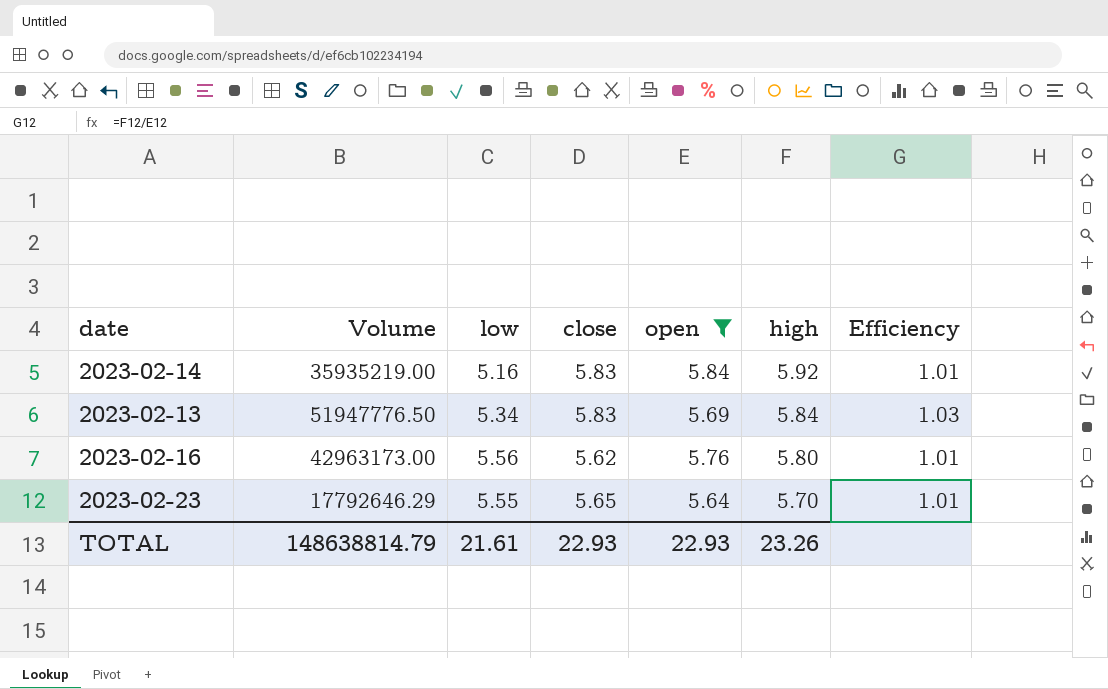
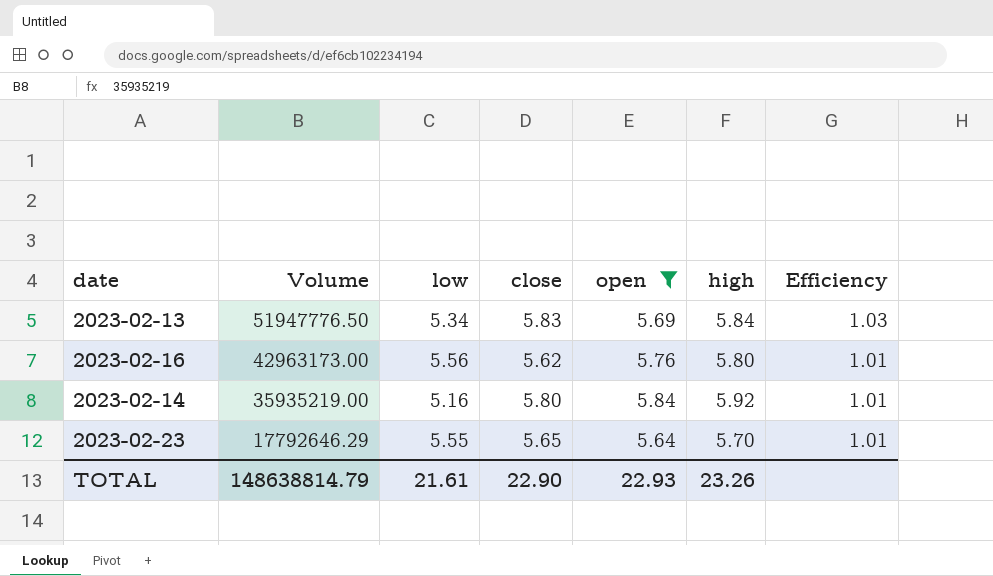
row order: high descending -> Volume descending
2023-02-14 | close: 5.83 -> 5.80
TOTAL | close: 22.93 -> 22.90

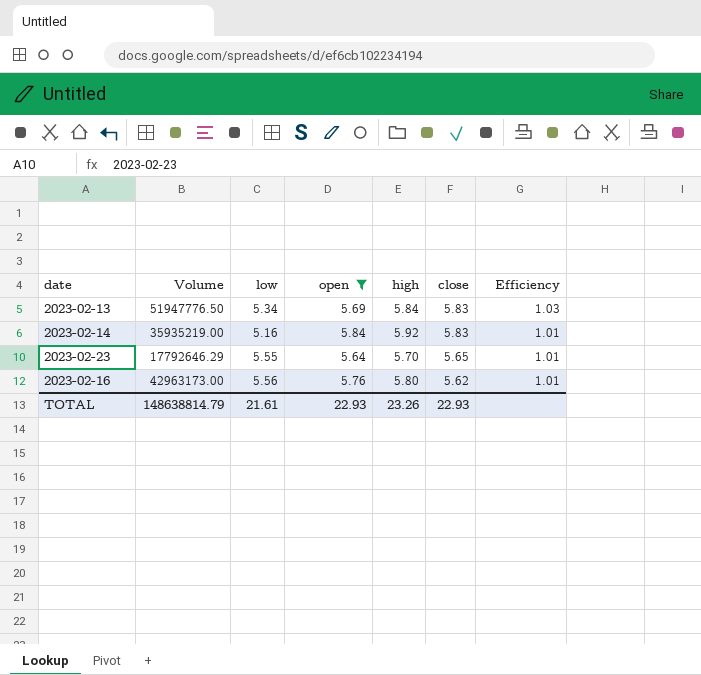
row order: Volume descending -> close descending
column close | position: 4 -> 6
2023-02-14 | close: 5.80 -> 5.83
TOTAL | close: 22.90 -> 22.93

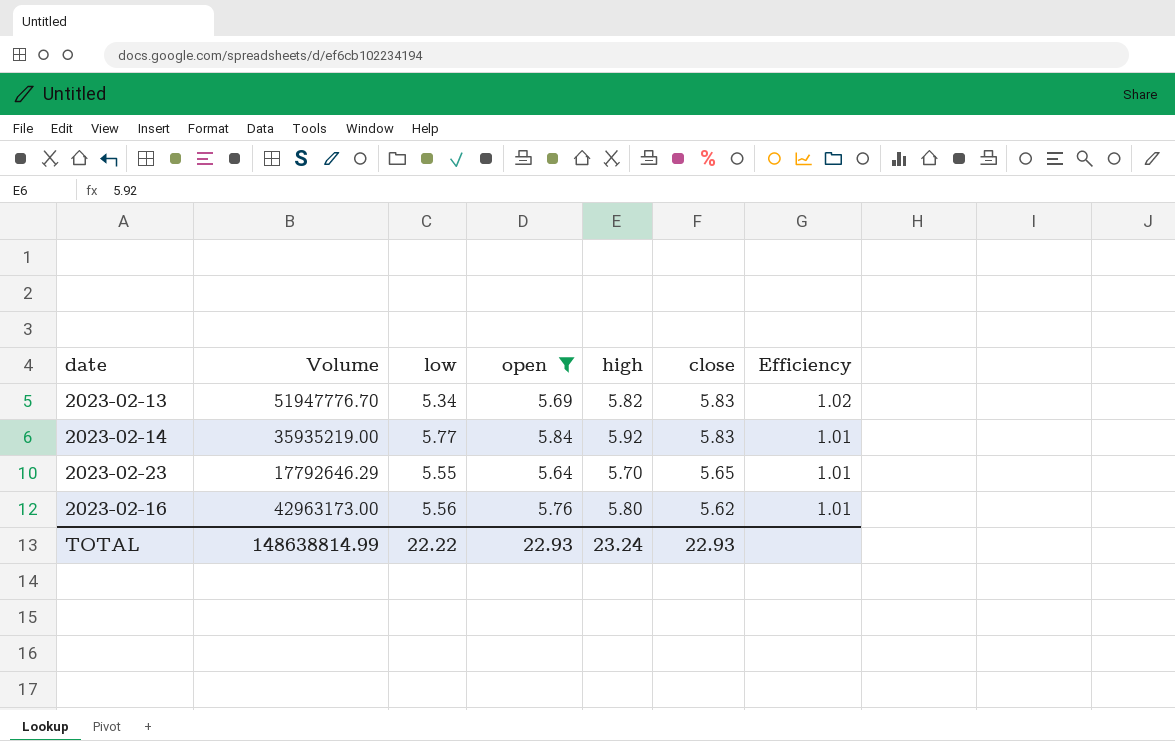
2023-02-13 | Volume: 51947776.50 -> 51947776.70
2023-02-13 | high: 5.84 -> 5.82
2023-02-13 | Efficiency: 1.03 -> 1.02
2023-02-14 | low: 5.16 -> 5.77
TOTAL | Volume: 148638814.79 -> 148638814.99
TOTAL | low: 21.61 -> 22.22
TOTAL | high: 23.26 -> 23.24

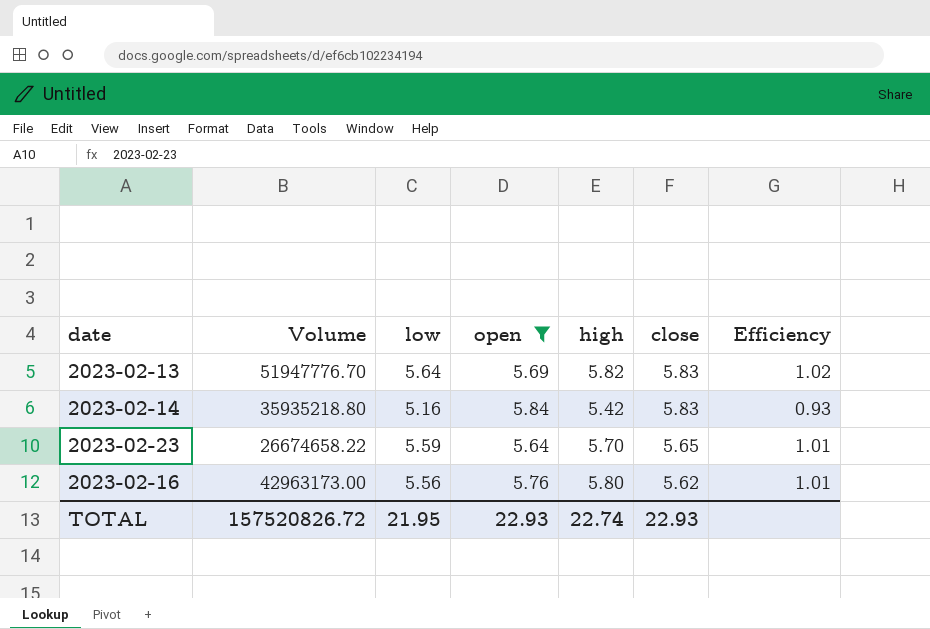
2023-02-13 | low: 5.34 -> 5.64
2023-02-14 | Volume: 35935219.00 -> 35935218.80
2023-02-14 | low: 5.77 -> 5.16
2023-02-14 | high: 5.92 -> 5.42
2023-02-14 | Efficiency: 1.01 -> 0.93
2023-02-23 | Volume: 17792646.29 -> 26674658.22
2023-02-23 | low: 5.55 -> 5.59
TOTAL | Volume: 148638814.99 -> 157520826.72
TOTAL | low: 22.22 -> 21.95
TOTAL | high: 23.24 -> 22.74

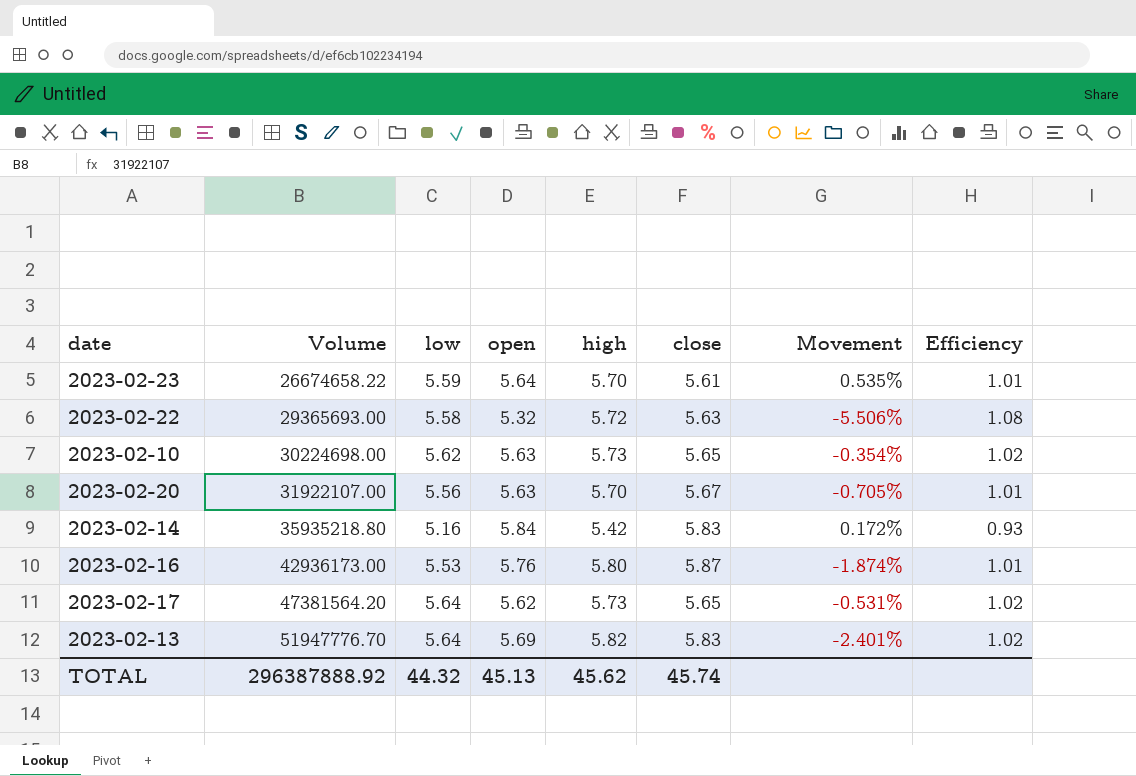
filter: open >= 5.64 -> none
row order: close descending -> Volume ascending
column Movement | formula: none -> ([open] - [close]) / [close]
2023-02-23 | close: 5.65 -> 5.61
2023-02-16 | Volume: 42963173.00 -> 42936173.00
2023-02-16 | low: 5.56 -> 5.53
2023-02-16 | close: 5.62 -> 5.87
TOTAL | Volume: 157520826.72 -> 296387888.92
TOTAL | low: 21.95 -> 44.32
TOTAL | open: 22.93 -> 45.13
TOTAL | high: 22.74 -> 45.62
TOTAL | close: 22.93 -> 45.74

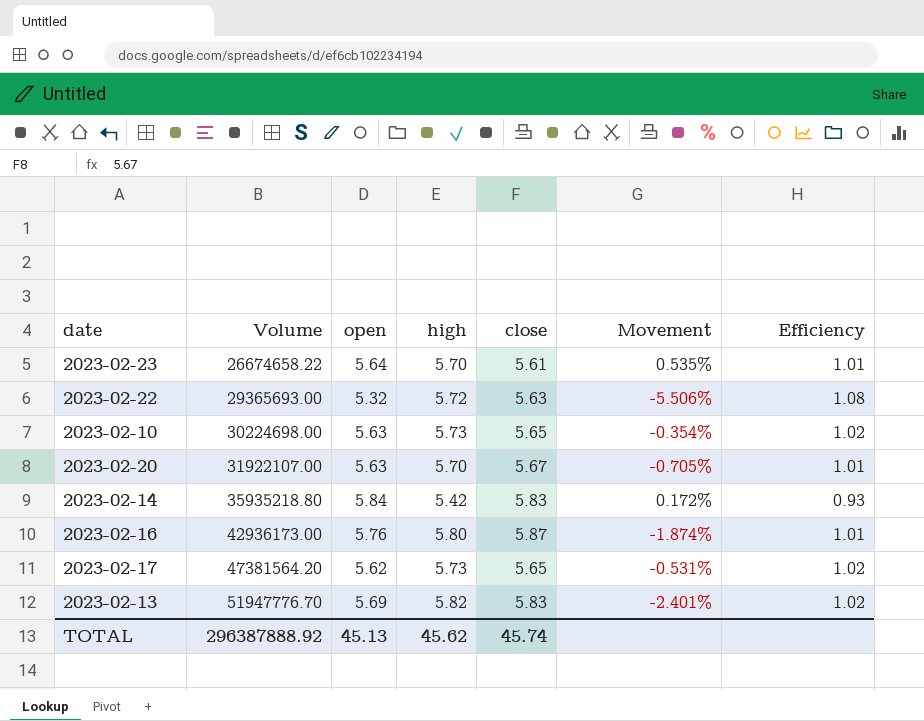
column low | position: 3 -> none

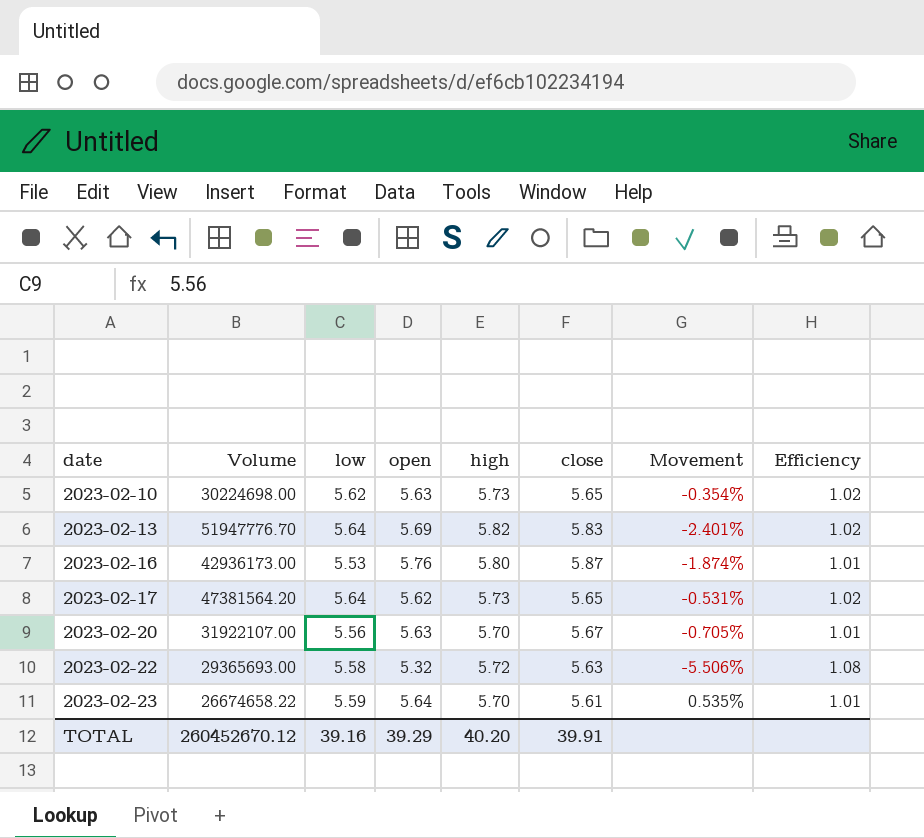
row order: Volume ascending -> date ascending
column low | position: none -> 3
row 2023-02-14: 35935218.80 | 5.84 | 5.42 | 5.83 | 0.172% | 0.93 -> none
TOTAL | Volume: 296387888.92 -> 260452670.12
TOTAL | open: 45.13 -> 39.29
TOTAL | high: 45.62 -> 40.20
TOTAL | close: 45.74 -> 39.91

